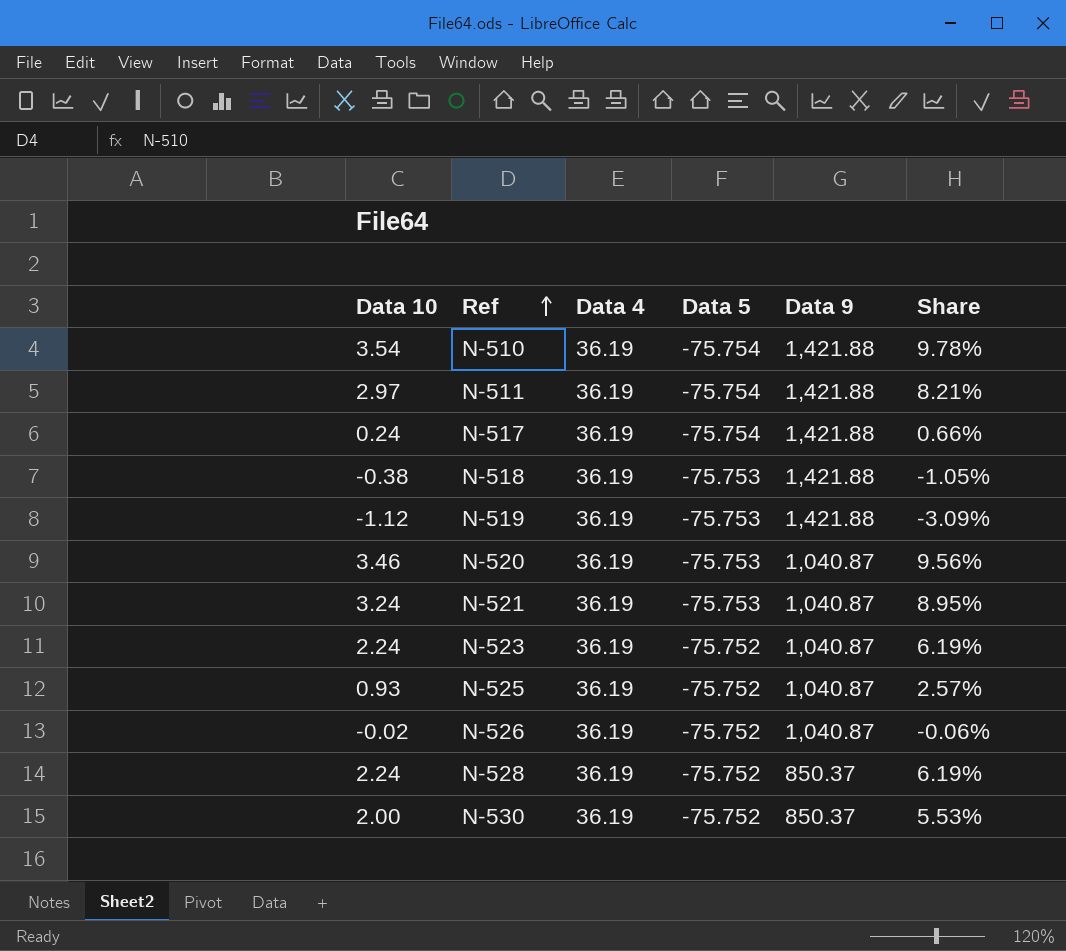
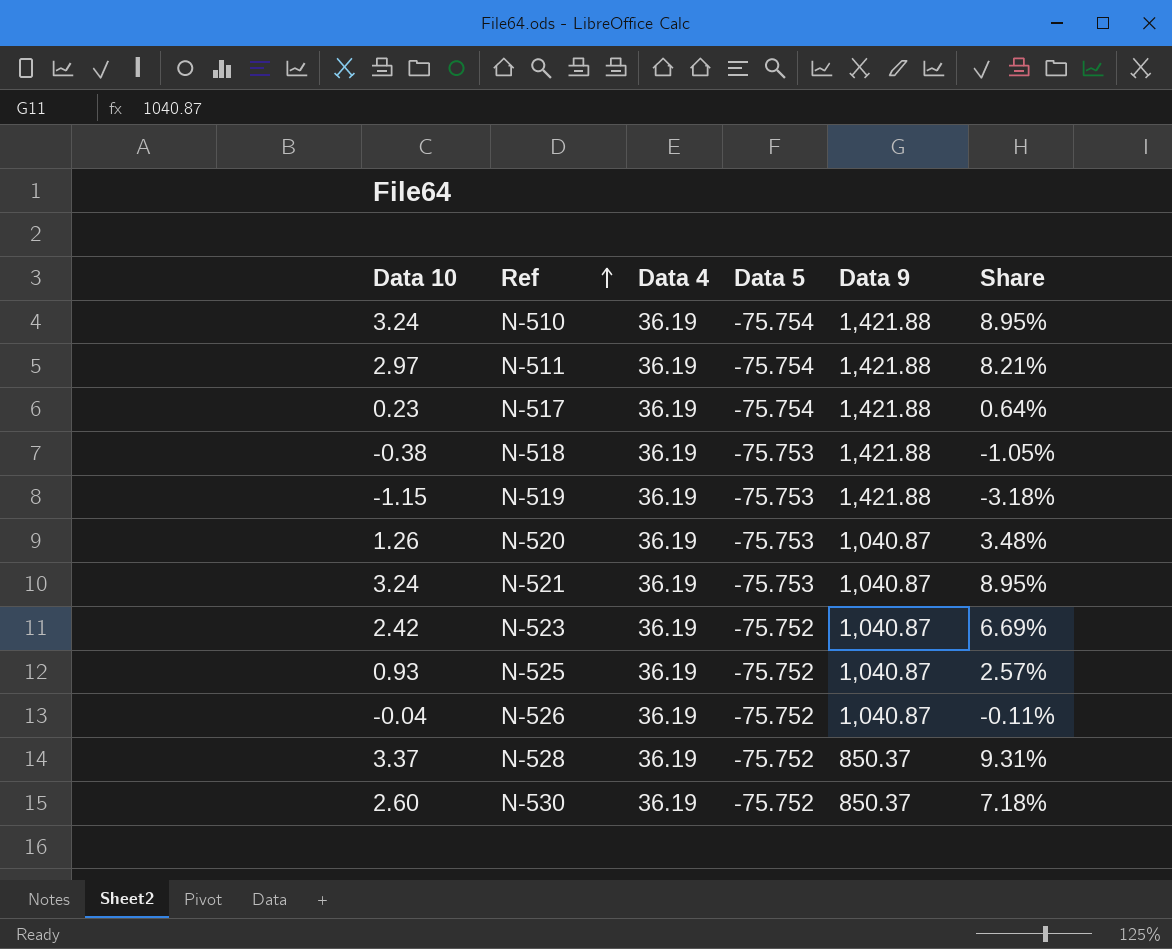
N-510 | Data 10: 3.54 -> 3.24
N-510 | Share: 9.78% -> 8.95%
N-517 | Data 10: 0.24 -> 0.23
N-517 | Share: 0.66% -> 0.64%
N-519 | Data 10: -1.12 -> -1.15
N-519 | Share: -3.09% -> -3.18%
N-520 | Data 10: 3.46 -> 1.26
N-520 | Share: 9.56% -> 3.48%
N-523 | Data 10: 2.24 -> 2.42
N-523 | Share: 6.19% -> 6.69%
N-526 | Data 10: -0.02 -> -0.04
N-526 | Share: -0.06% -> -0.11%
N-528 | Data 10: 2.24 -> 3.37
N-528 | Share: 6.19% -> 9.31%
N-530 | Data 10: 2.00 -> 2.60
N-530 | Share: 5.53% -> 7.18%

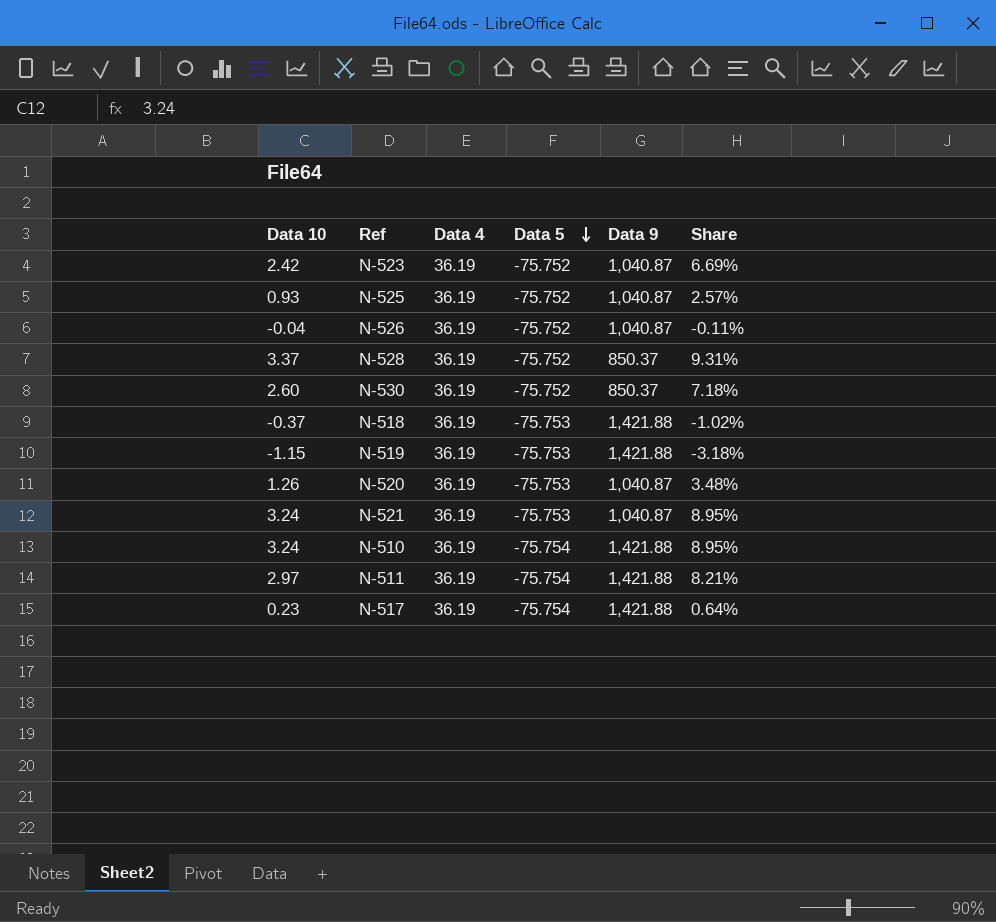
row order: Ref ascending -> Data 5 descending
N-518 | Data 10: -0.38 -> -0.37
N-518 | Share: -1.05% -> -1.02%

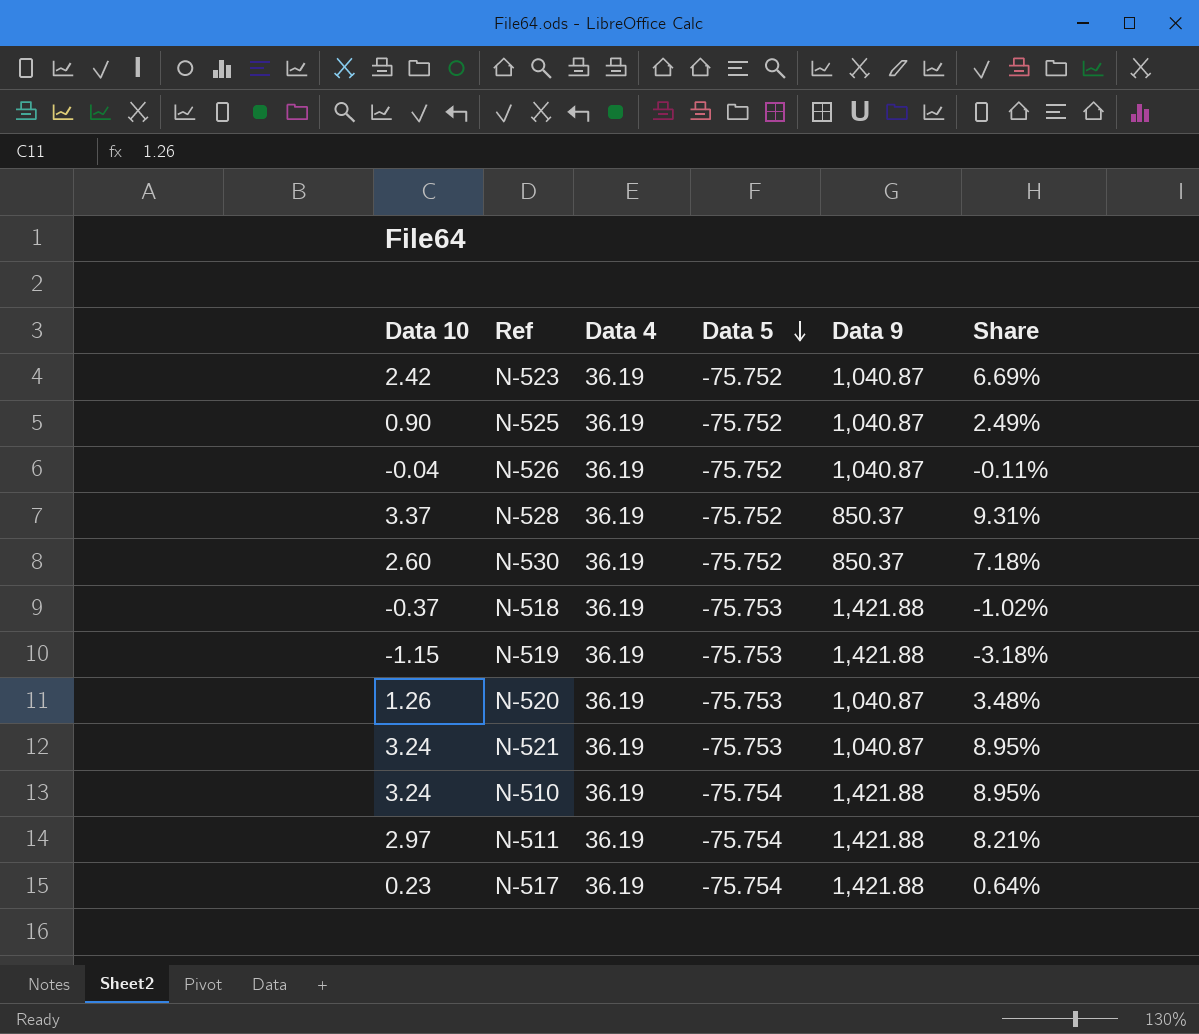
N-525 | Data 10: 0.93 -> 0.90
N-525 | Share: 2.57% -> 2.49%

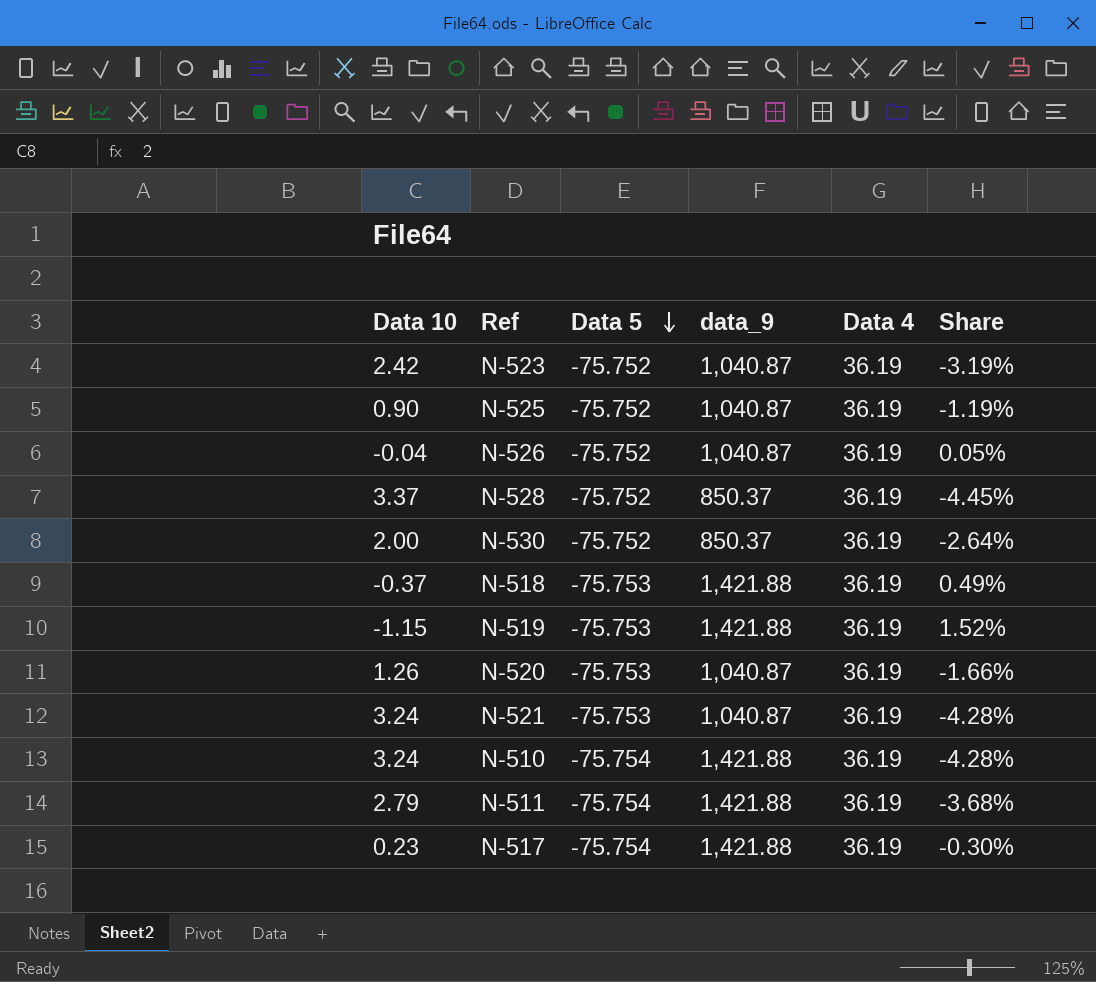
column name: Data 9 -> data_9
column Data 4 | position: 3 -> 5
column Share | formula: [Data 10] / [Data 4] -> [Data 10] / [Data 5]
N-530 | Data 10: 2.60 -> 2.00
N-511 | Data 10: 2.97 -> 2.79

